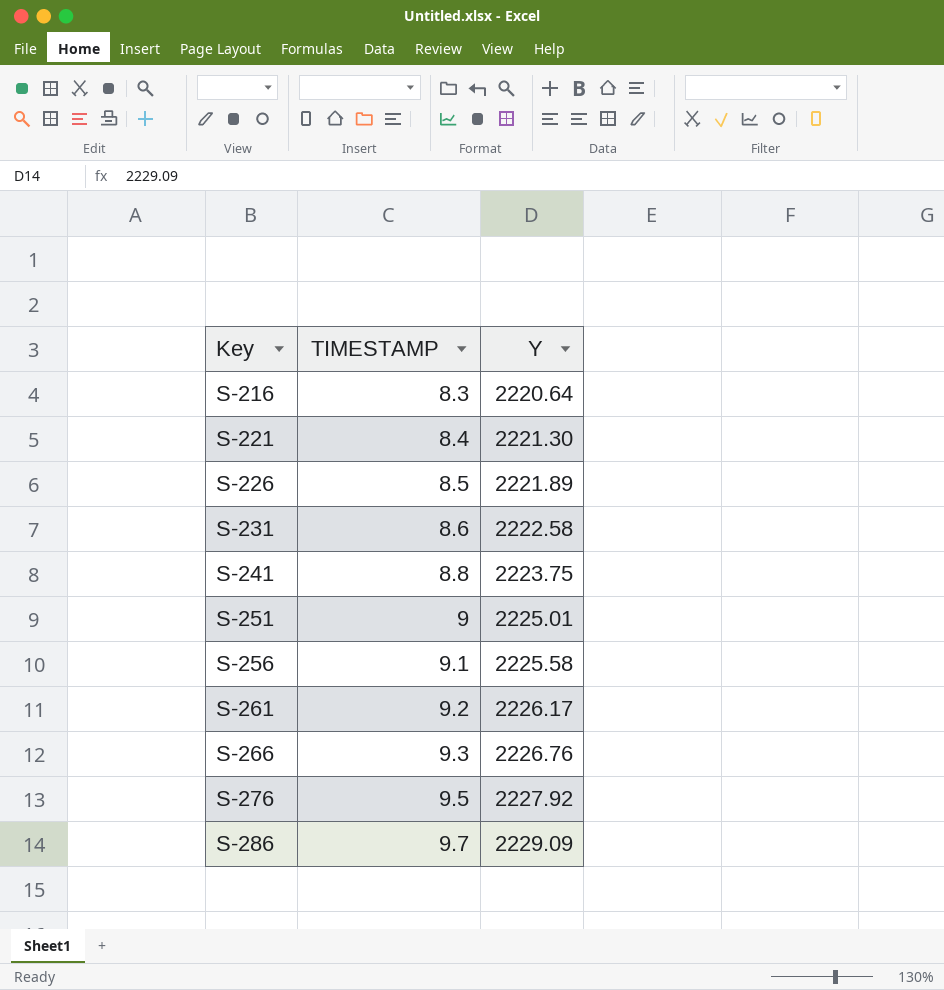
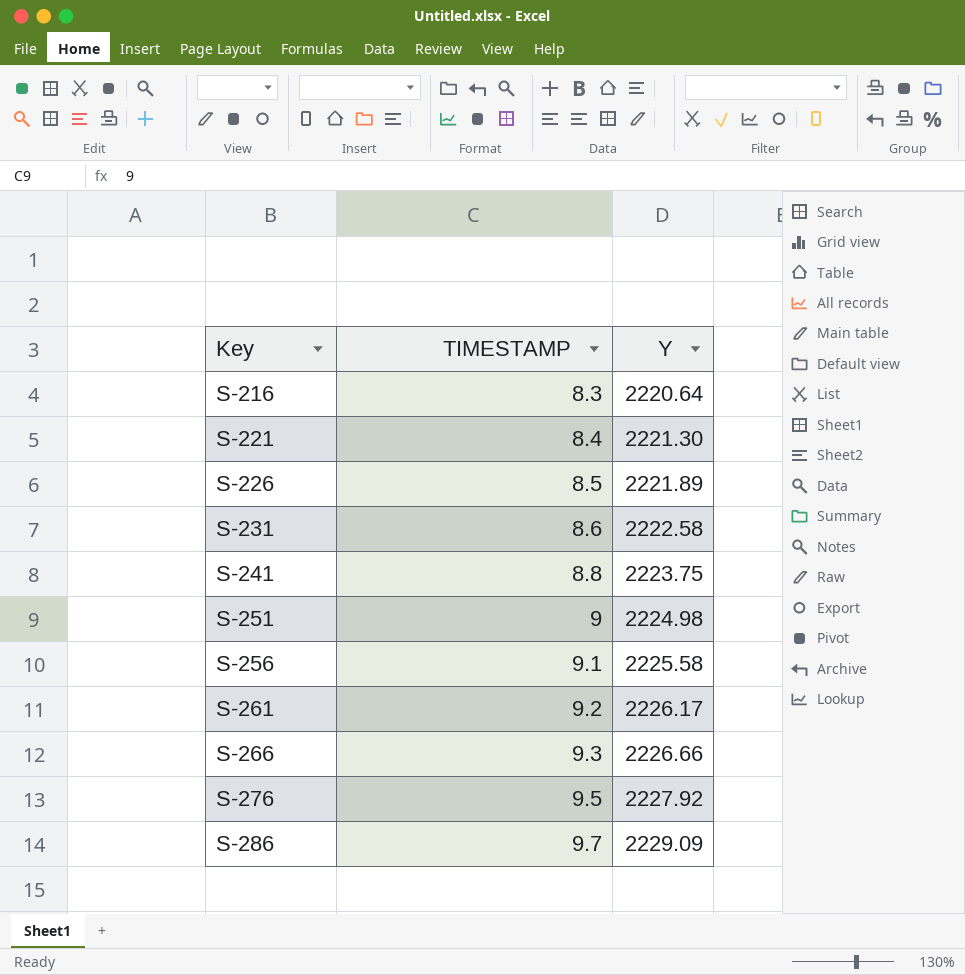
S-251 | Y: 2225.01 -> 2224.98
S-266 | Y: 2226.76 -> 2226.66

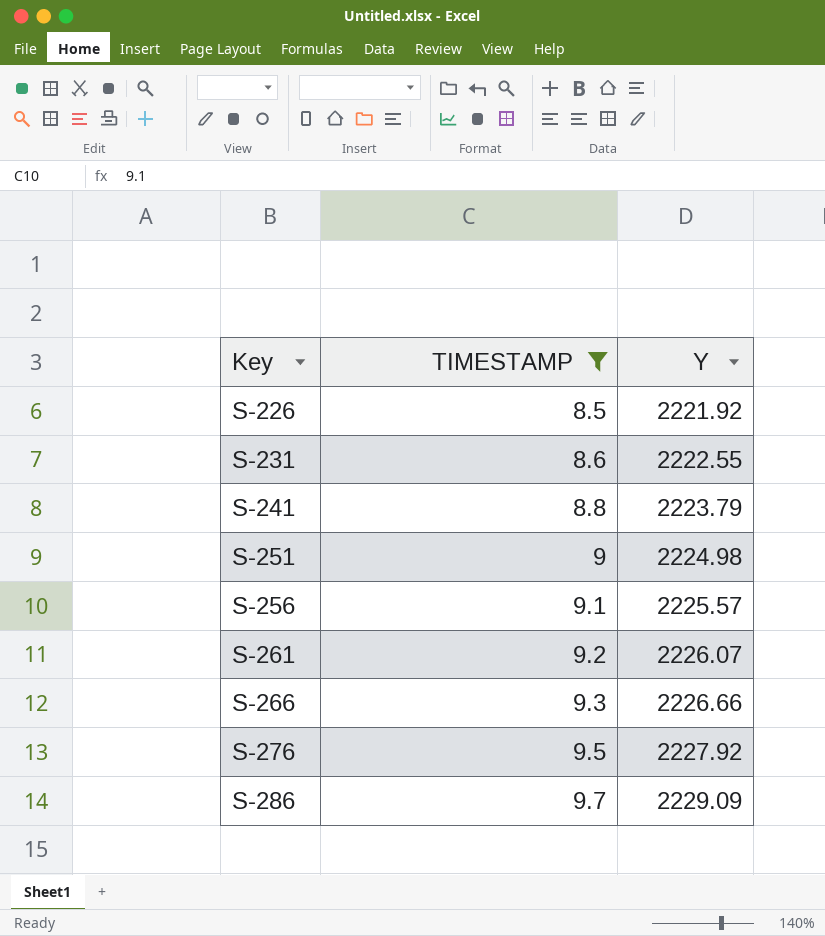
filter: none -> TIMESTAMP >= 8.5
S-226 | Y: 2221.89 -> 2221.92
S-231 | Y: 2222.58 -> 2222.55
S-241 | Y: 2223.75 -> 2223.79
S-256 | Y: 2225.58 -> 2225.57
S-261 | Y: 2226.17 -> 2226.07

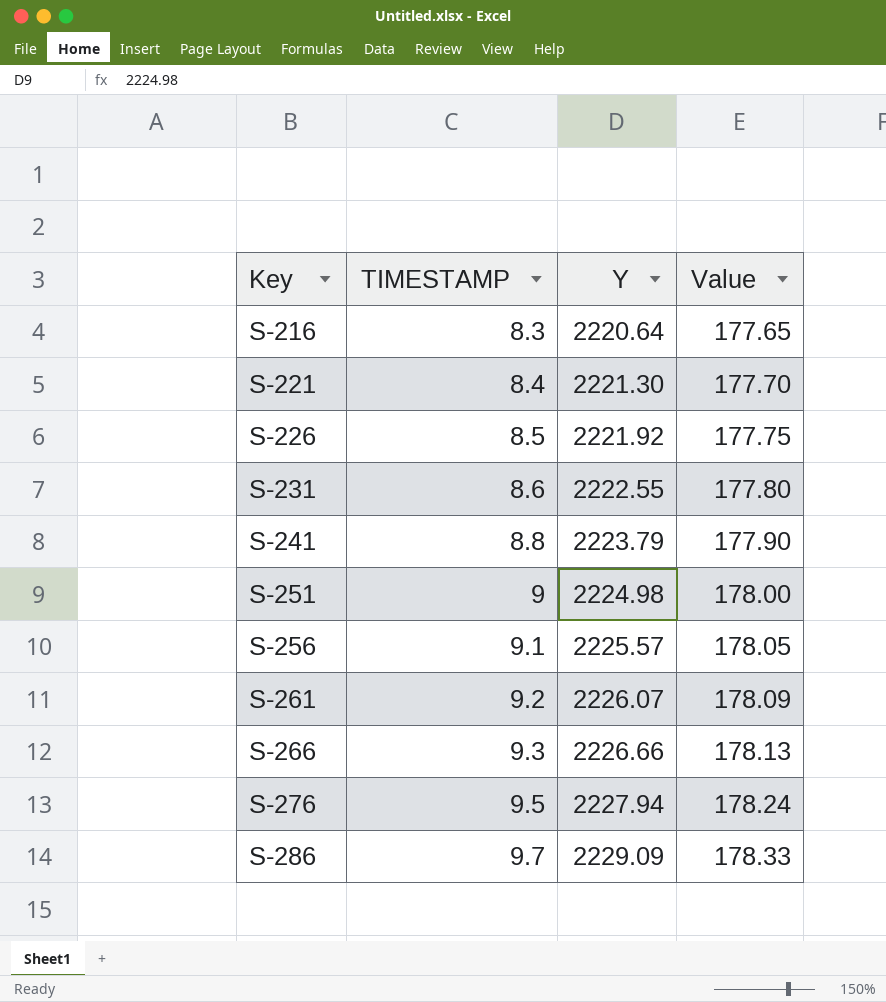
filter: TIMESTAMP >= 8.5 -> none
column Value | formula: none -> [Y] * 0.08
S-276 | Y: 2227.92 -> 2227.94

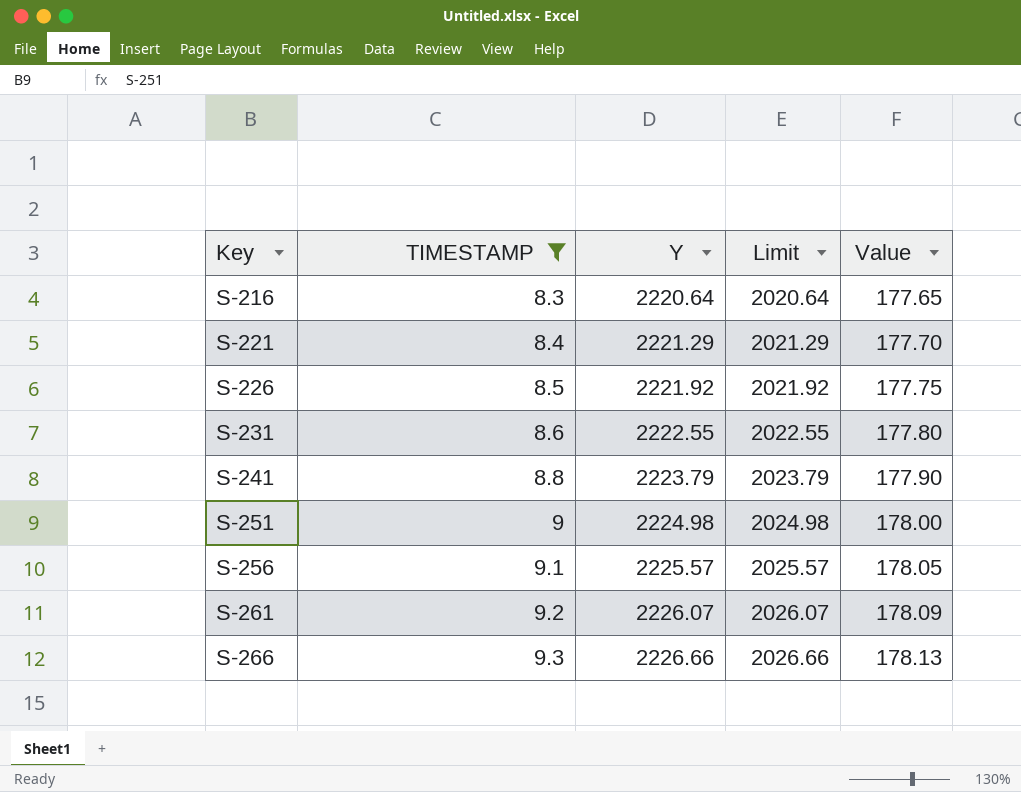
filter: none -> TIMESTAMP <= 9.3
column Limit | formula: none -> [Y] - 200
S-221 | Y: 2221.30 -> 2221.29

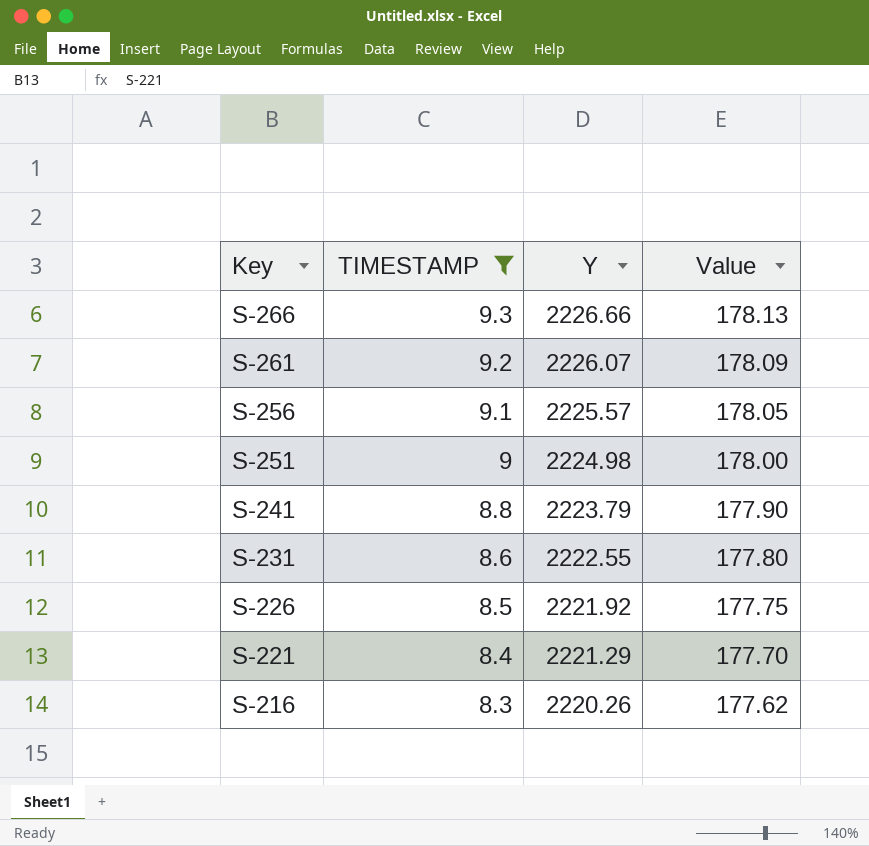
row order: Key ascending -> Key descending
column Limit | formula: [Y] - 200 -> none
S-216 | Y: 2220.64 -> 2220.26
S-216 | Value: 177.65 -> 177.62

